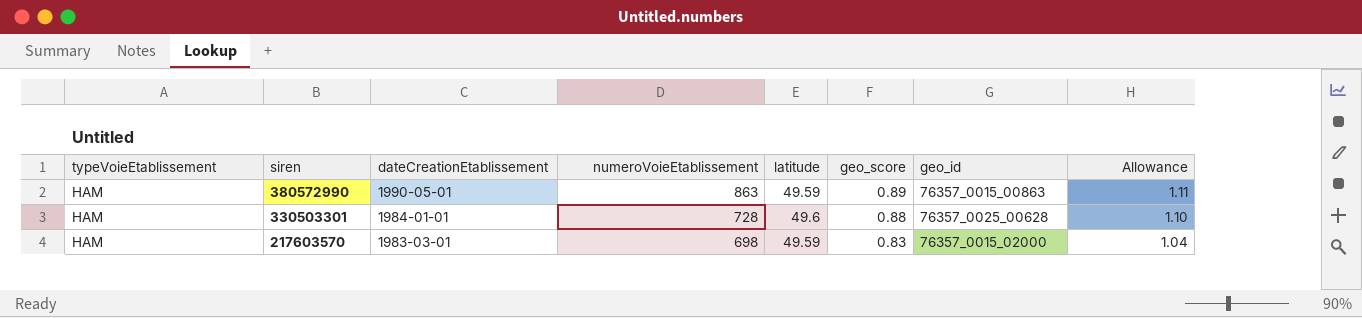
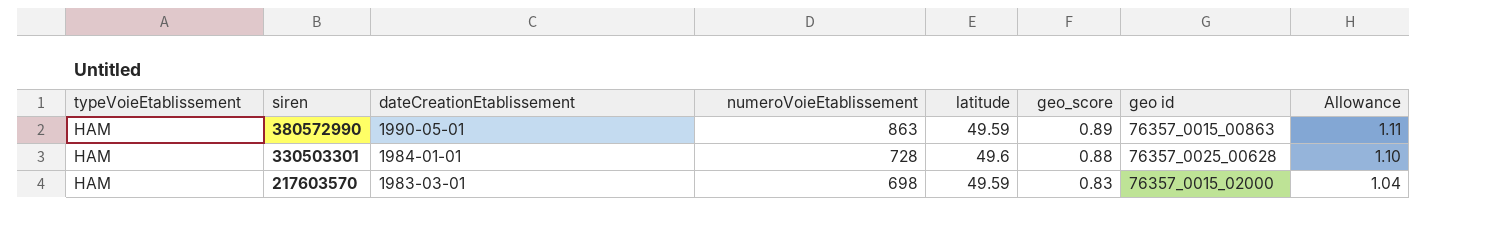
column name: geo_id -> geo id

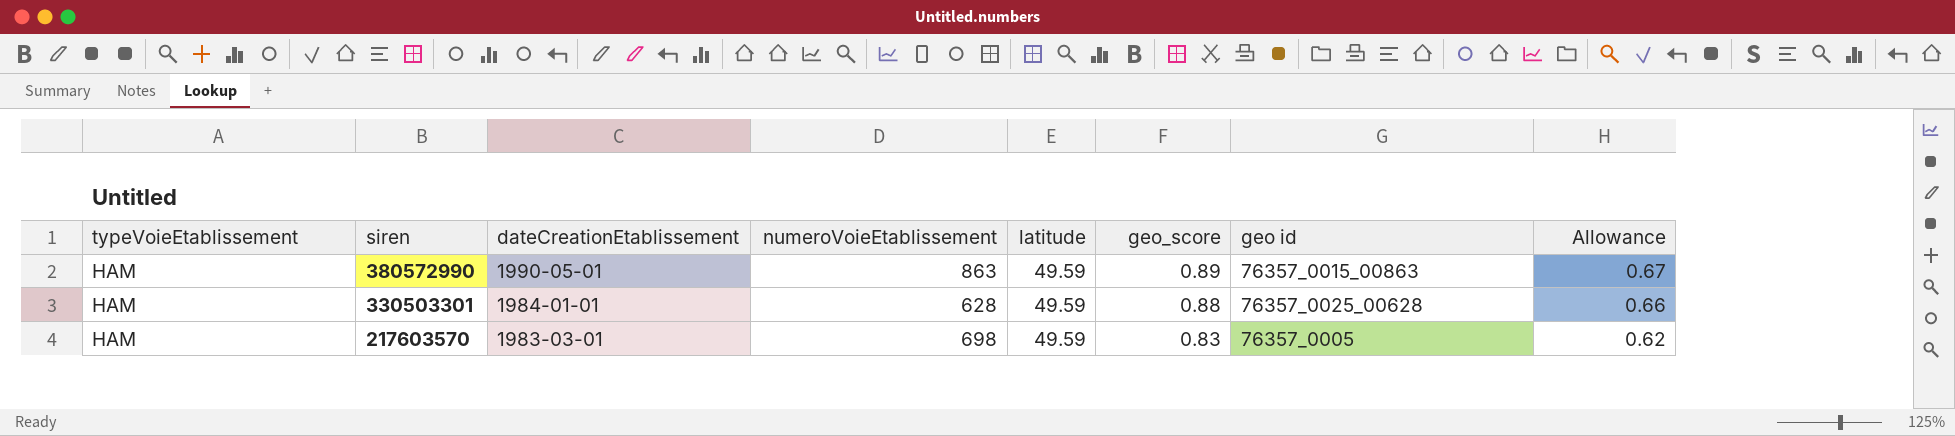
column Allowance | formula: [geo_score] * 1.25 -> [geo_score] * 0.75
330503301 | numeroVoieEtablissement: 728 -> 628
330503301 | latitude: 49.6 -> 49.59
217603570 | geo id: 76357_0015_02000 -> 76357_0005

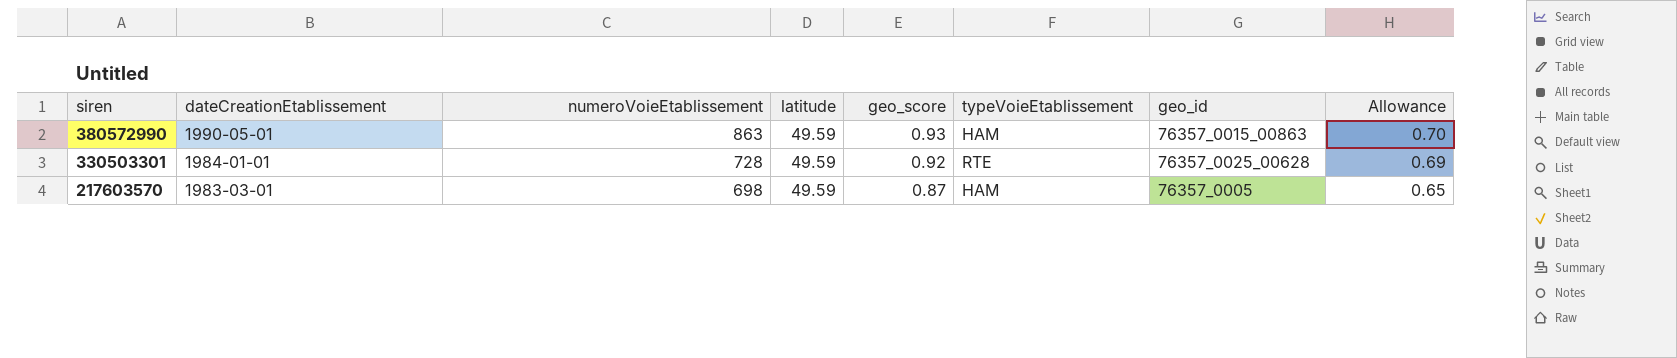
column typeVoieEtablissement | position: 1 -> 6
column name: geo id -> geo_id
380572990 | geo_score: 0.89 -> 0.93
380572990 | Allowance: 0.67 -> 0.70
330503301 | numeroVoieEtablissement: 628 -> 728
330503301 | geo_score: 0.88 -> 0.92
330503301 | typeVoieEtablissement: HAM -> RTE
330503301 | Allowance: 0.66 -> 0.69
217603570 | geo_score: 0.83 -> 0.87
217603570 | Allowance: 0.62 -> 0.65

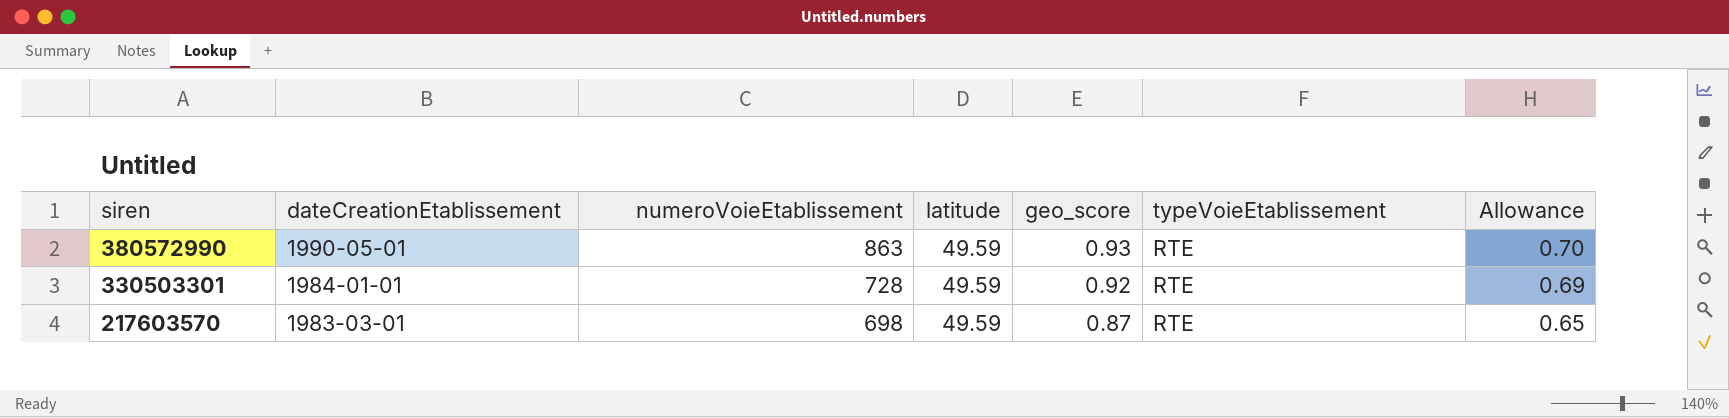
column geo_id | position: 7 -> none
380572990 | typeVoieEtablissement: HAM -> RTE
217603570 | typeVoieEtablissement: HAM -> RTE

